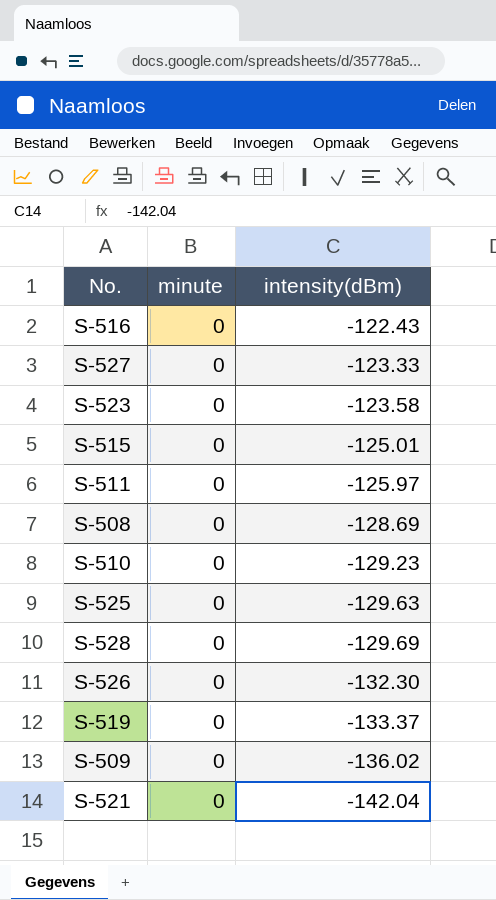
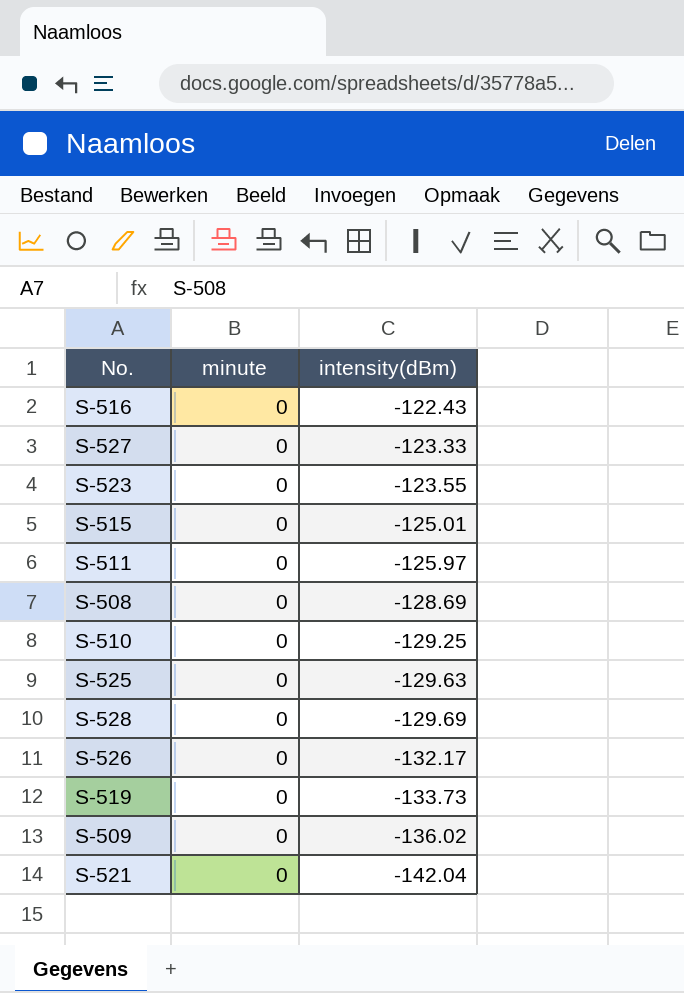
S-523 | intensity(dBm): -123.58 -> -123.55
S-510 | intensity(dBm): -129.23 -> -129.25
S-526 | intensity(dBm): -132.30 -> -132.17
S-519 | intensity(dBm): -133.37 -> -133.73

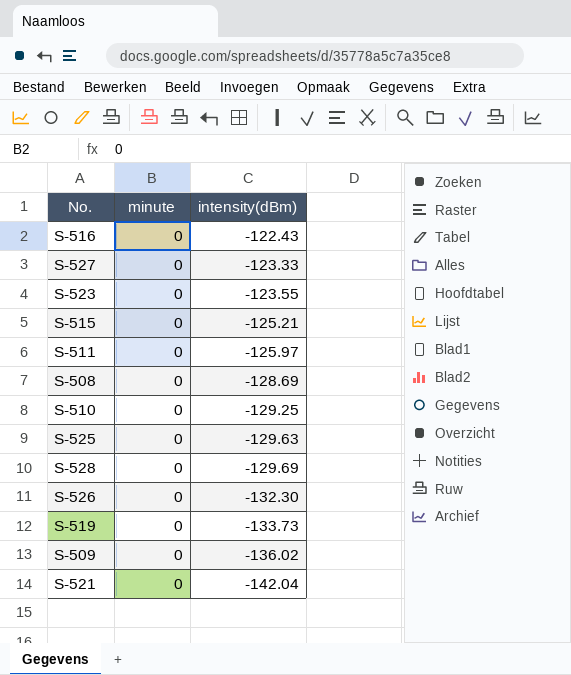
S-515 | intensity(dBm): -125.01 -> -125.21
S-526 | intensity(dBm): -132.17 -> -132.30

